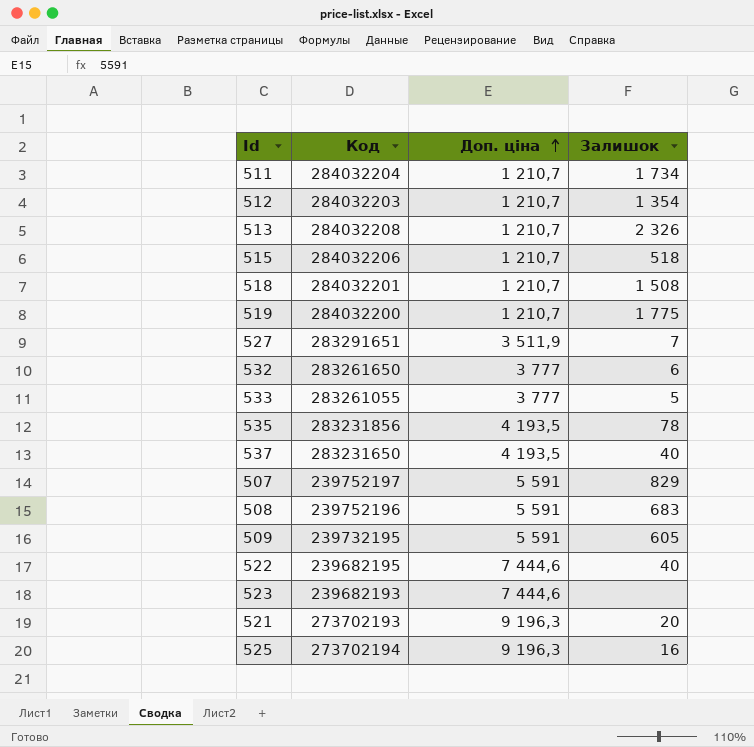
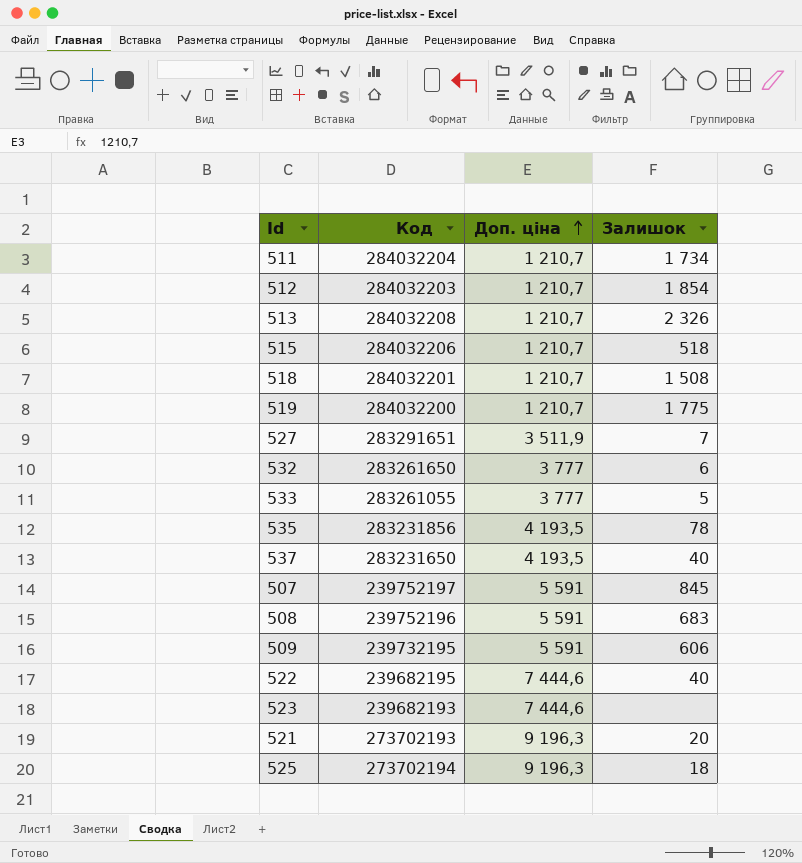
512 | Залишок: 1 354 -> 1 854
507 | Залишок: 829 -> 845
509 | Залишок: 605 -> 606
525 | Залишок: 16 -> 18

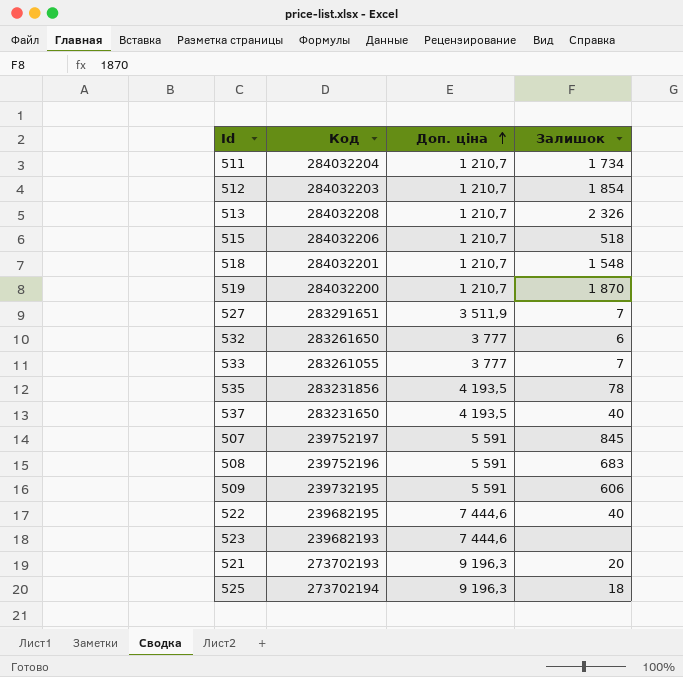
518 | Залишок: 1 508 -> 1 548
519 | Залишок: 1 775 -> 1 870
533 | Залишок: 5 -> 7

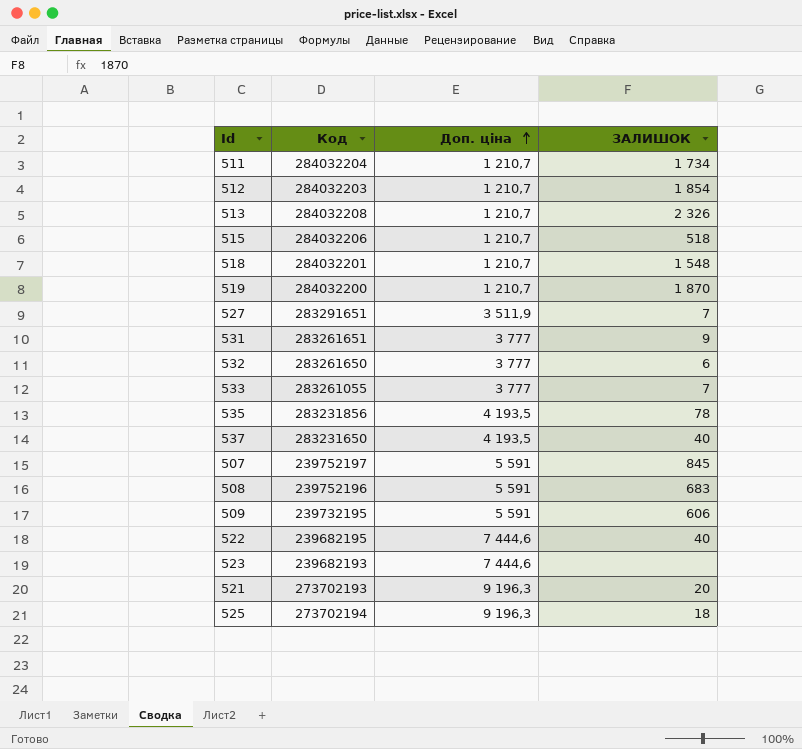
column name: Залишок -> ЗАЛИШОК
row 531: none -> 283261651 | 3 777 | 9

